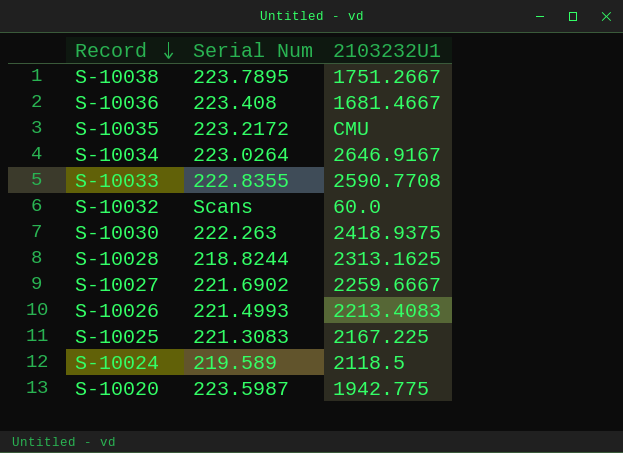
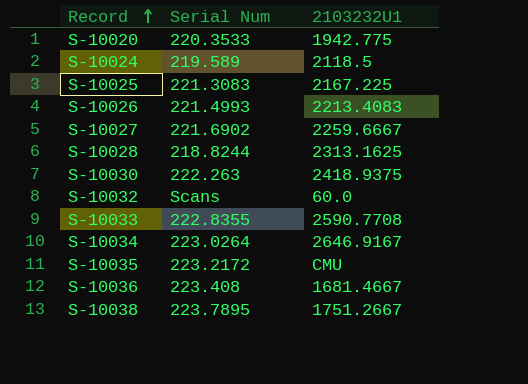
row order: Record descending -> Record ascending
S-10020 | Serial Num: 223.5987 -> 220.3533

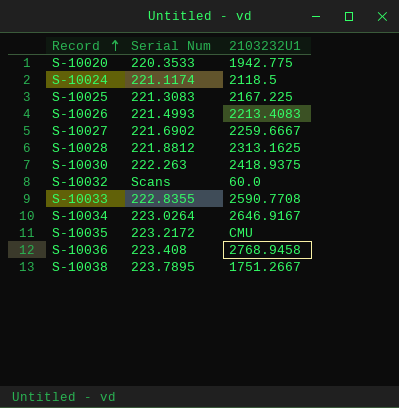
S-10024 | Serial Num: 219.589 -> 221.1174
S-10028 | Serial Num: 218.8244 -> 221.8812
S-10036 | 2103232U1: 1681.4667 -> 2768.9458

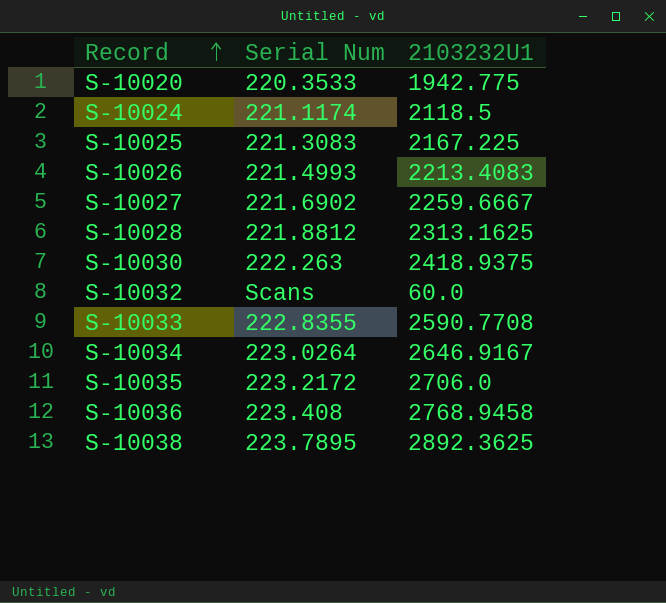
S-10035 | 2103232U1: CMU -> 2706.0
S-10038 | 2103232U1: 1751.2667 -> 2892.3625

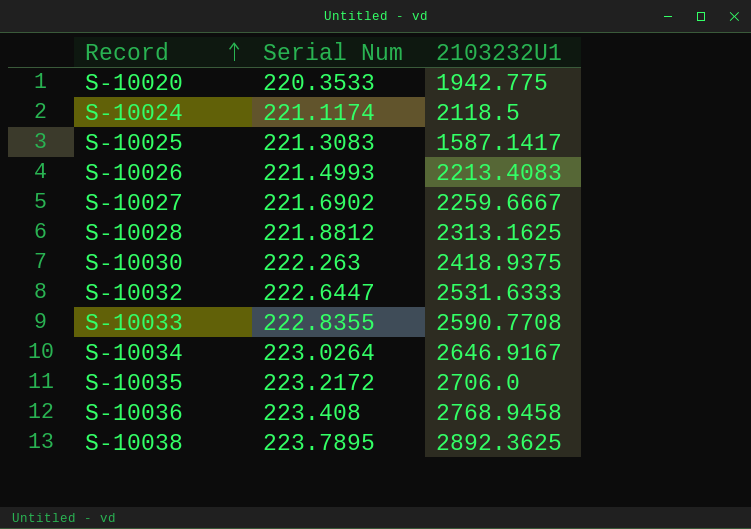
S-10025 | 2103232U1: 2167.225 -> 1587.1417
S-10032 | Serial Num: Scans -> 222.6447
S-10032 | 2103232U1: 60.0 -> 2531.6333

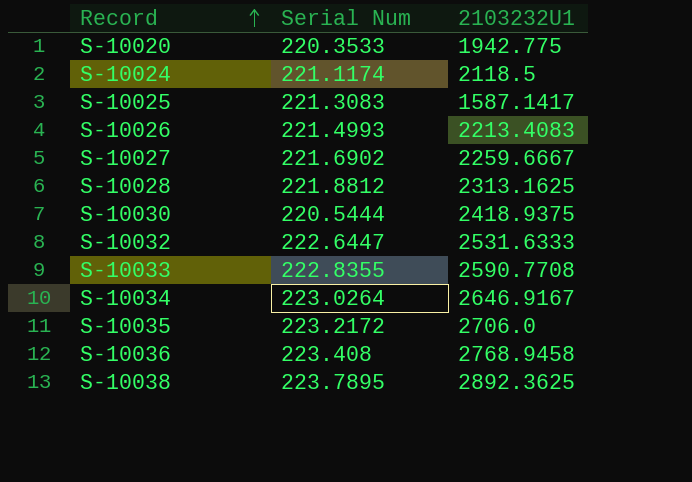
S-10030 | Serial Num: 222.263 -> 220.5444

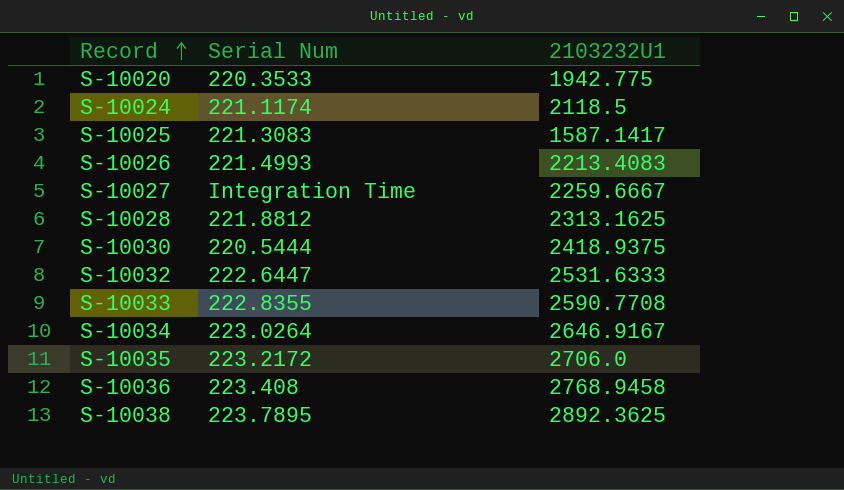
S-10027 | Serial Num: 221.6902 -> Integration Time

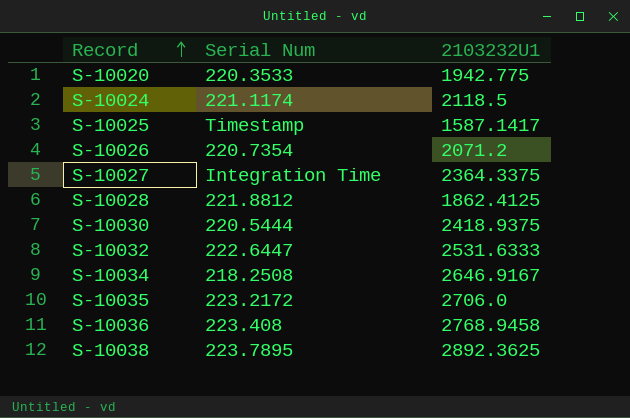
row S-10033: 222.8355 | 2590.7708 -> none
S-10025 | Serial Num: 221.3083 -> Timestamp
S-10026 | Serial Num: 221.4993 -> 220.7354
S-10026 | 2103232U1: 2213.4083 -> 2071.2
S-10027 | 2103232U1: 2259.6667 -> 2364.3375
S-10028 | 2103232U1: 2313.1625 -> 1862.4125
S-10034 | Serial Num: 223.0264 -> 218.2508

